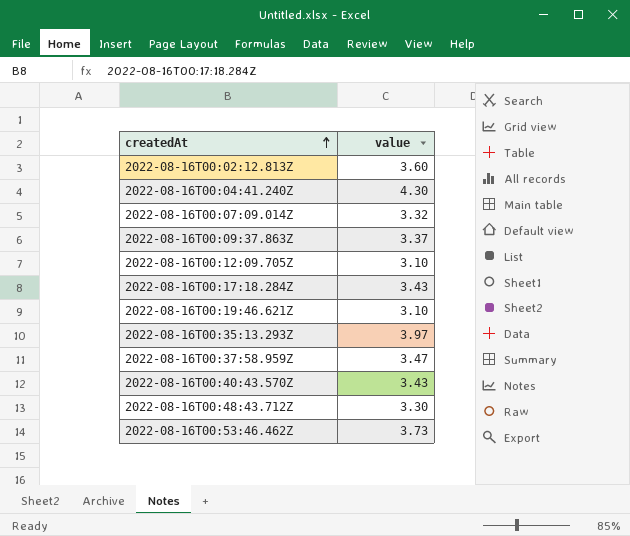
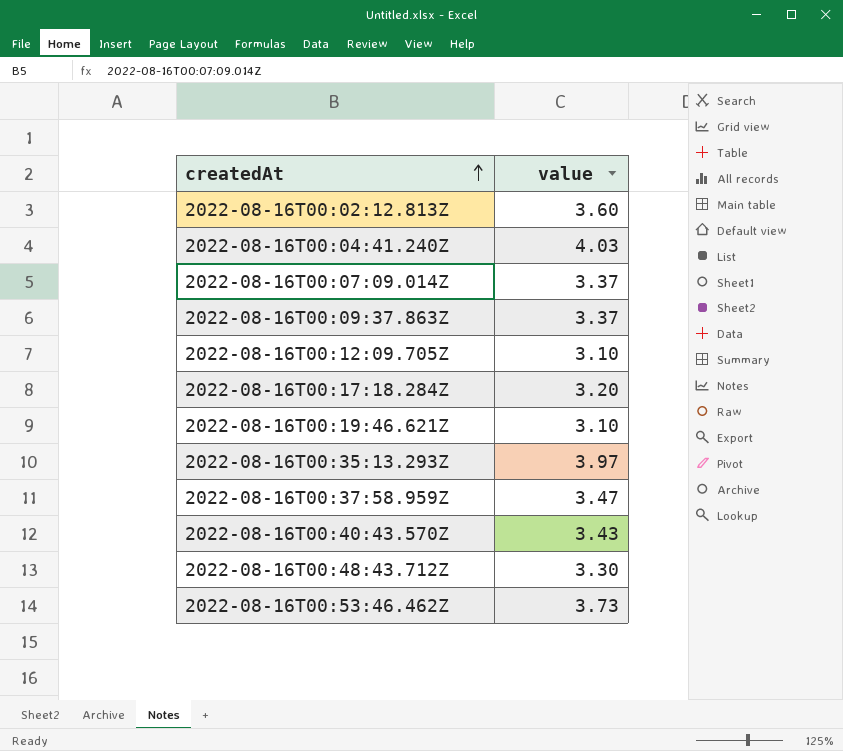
2022-08-16T00:04:41.240Z | value: 4.30 -> 4.03
2022-08-16T00:07:09.014Z | value: 3.32 -> 3.37
2022-08-16T00:17:18.284Z | value: 3.43 -> 3.20

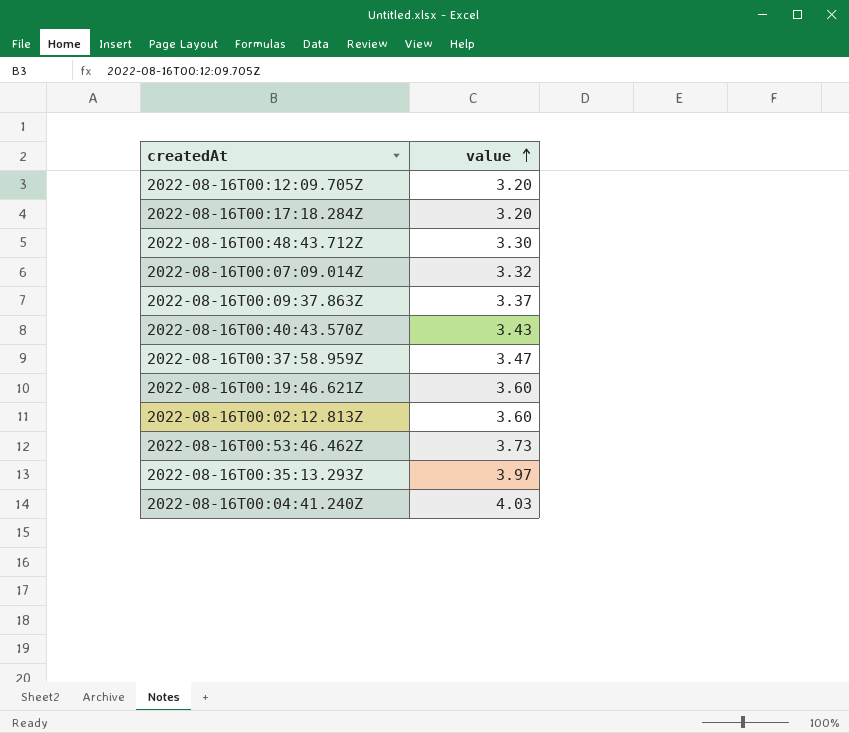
row order: createdAt ascending -> value ascending
2022-08-16T00:12:09.705Z | value: 3.10 -> 3.20
2022-08-16T00:07:09.014Z | value: 3.37 -> 3.32
2022-08-16T00:19:46.621Z | value: 3.10 -> 3.60

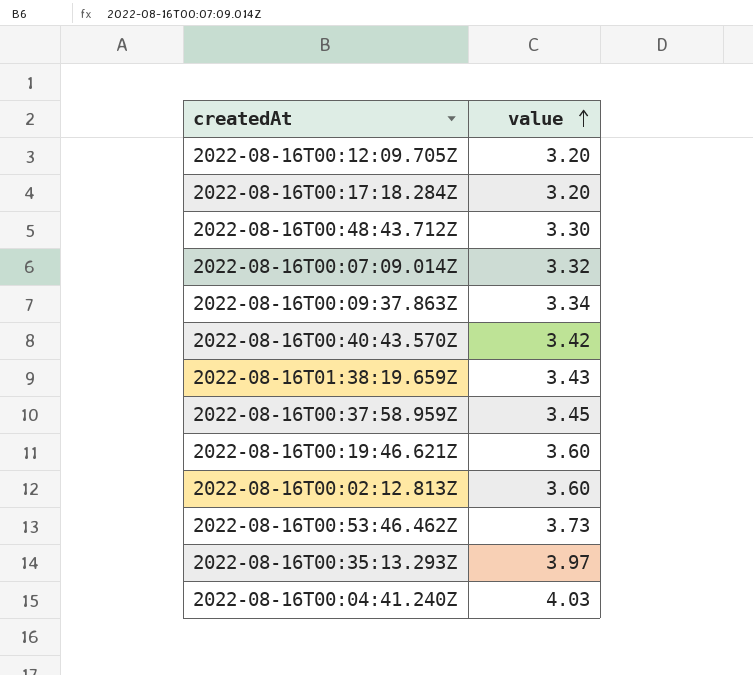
2022-08-16T00:09:37.863Z | value: 3.37 -> 3.34
2022-08-16T00:40:43.570Z | value: 3.43 -> 3.42
row 2022-08-16T01:38:19.659Z: none -> 3.43
2022-08-16T00:37:58.959Z | value: 3.47 -> 3.45

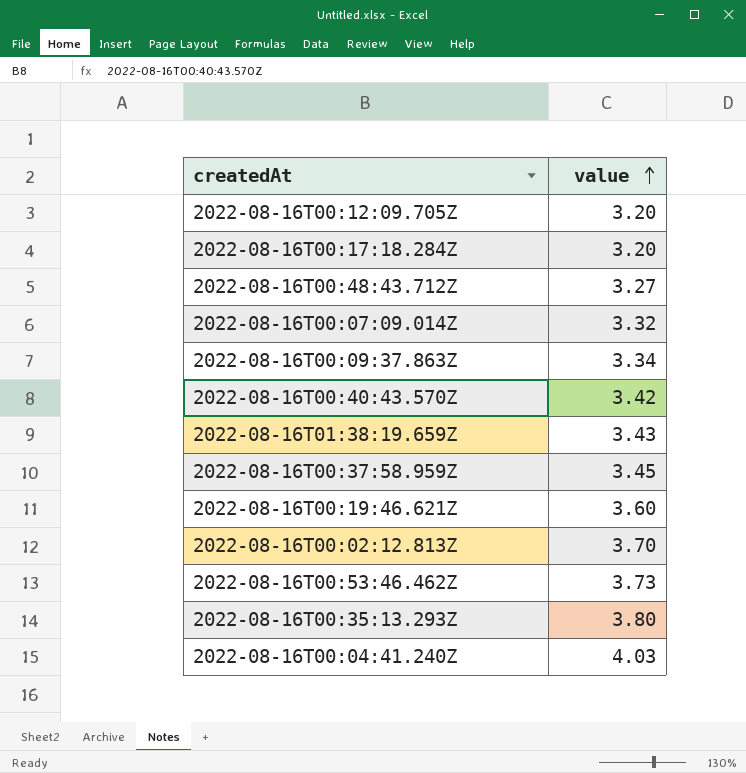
2022-08-16T00:48:43.712Z | value: 3.30 -> 3.27
2022-08-16T00:02:12.813Z | value: 3.60 -> 3.70
2022-08-16T00:35:13.293Z | value: 3.97 -> 3.80

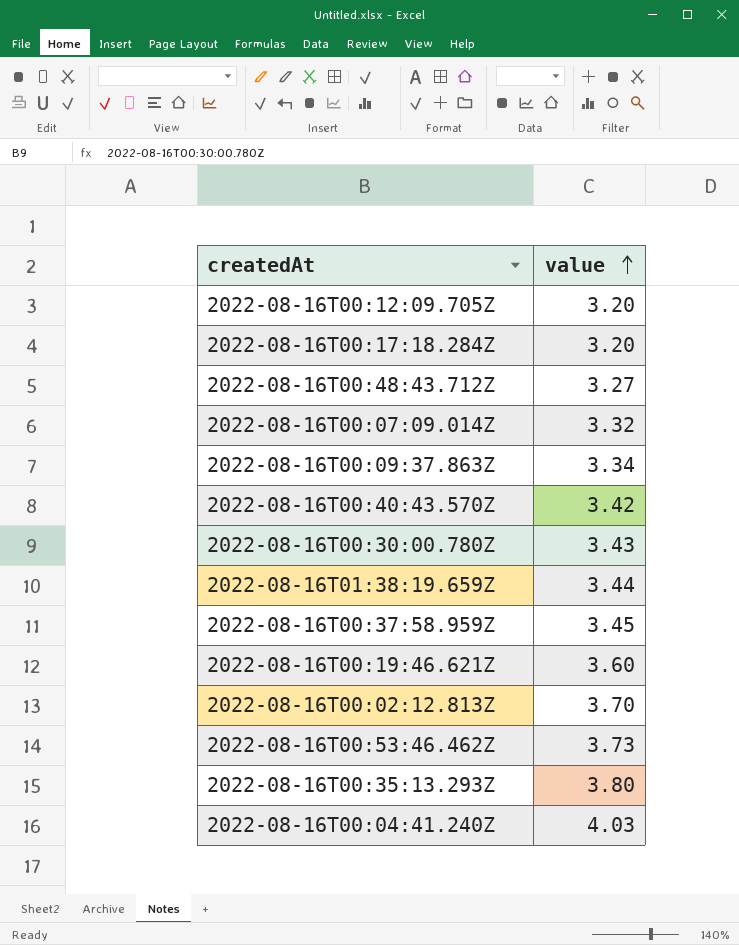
row 2022-08-16T00:30:00.780Z: none -> 3.43
2022-08-16T01:38:19.659Z | value: 3.43 -> 3.44

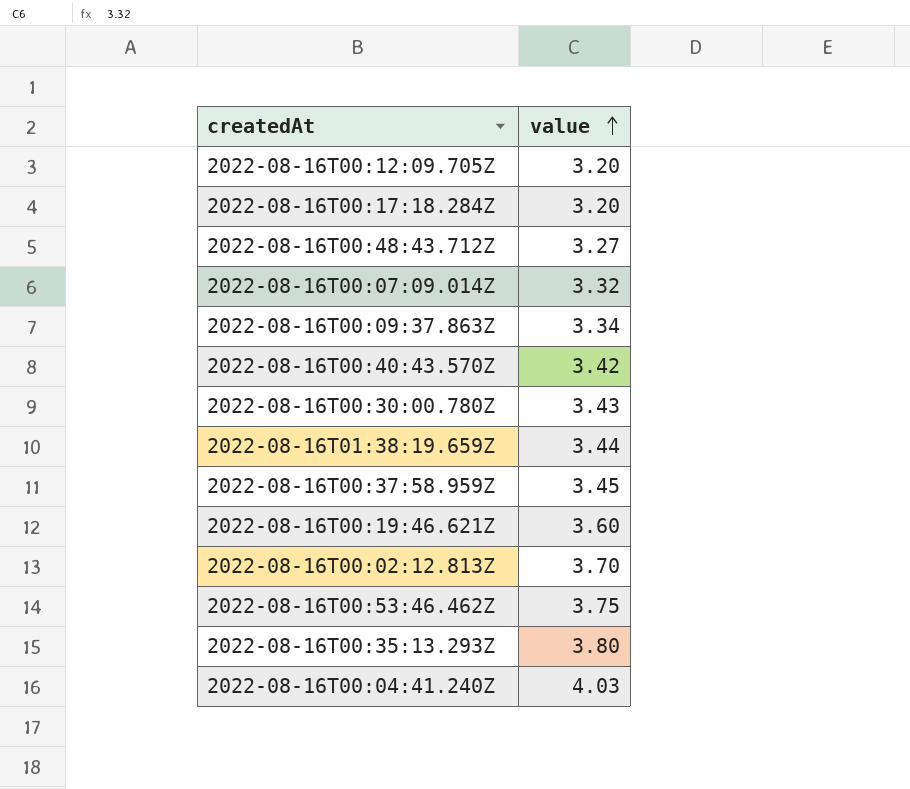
2022-08-16T00:53:46.462Z | value: 3.73 -> 3.75

